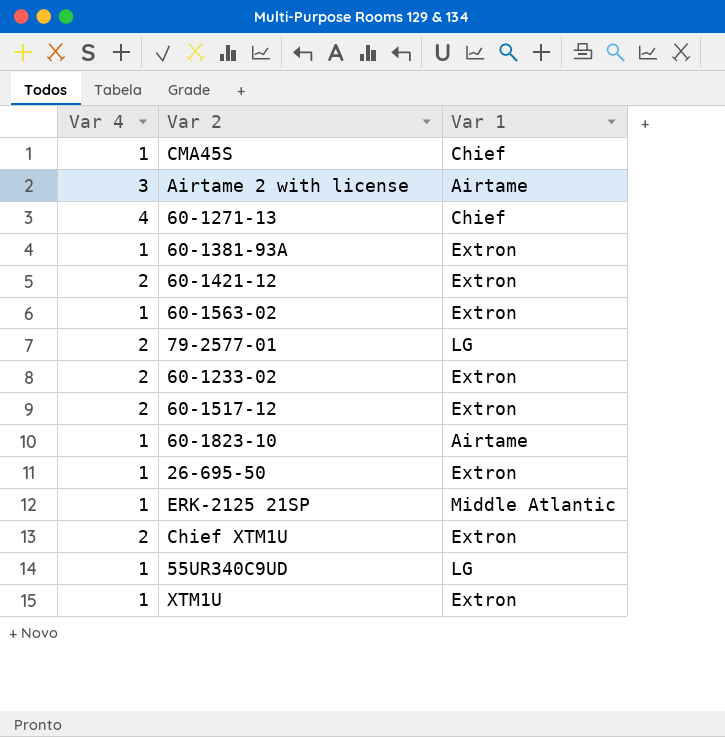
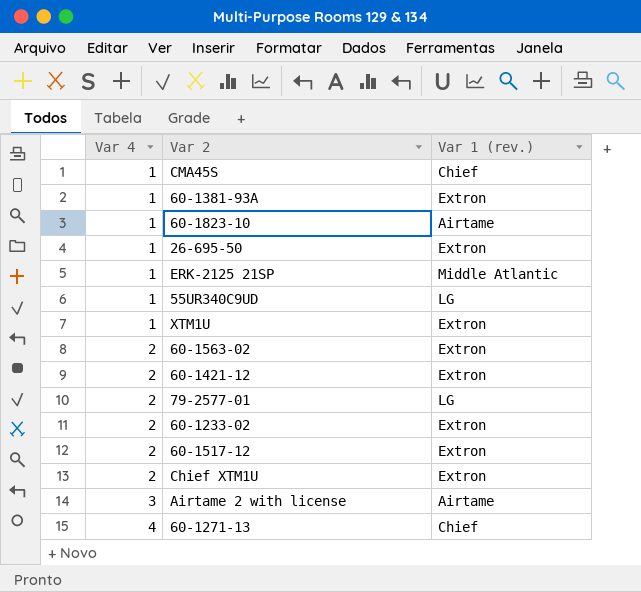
row order: none -> Var 4 ascending
column name: Var 1 -> Var 1 (rev.)
60-1563-02 | Var 4: 1 -> 2

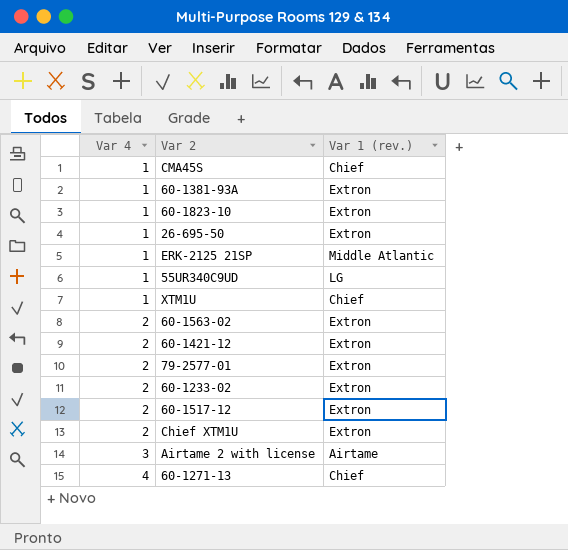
60-1823-10 | Var 1 (rev.): Airtame -> Extron
XTM1U | Var 1 (rev.): Extron -> Chief
79-2577-01 | Var 1 (rev.): LG -> Extron

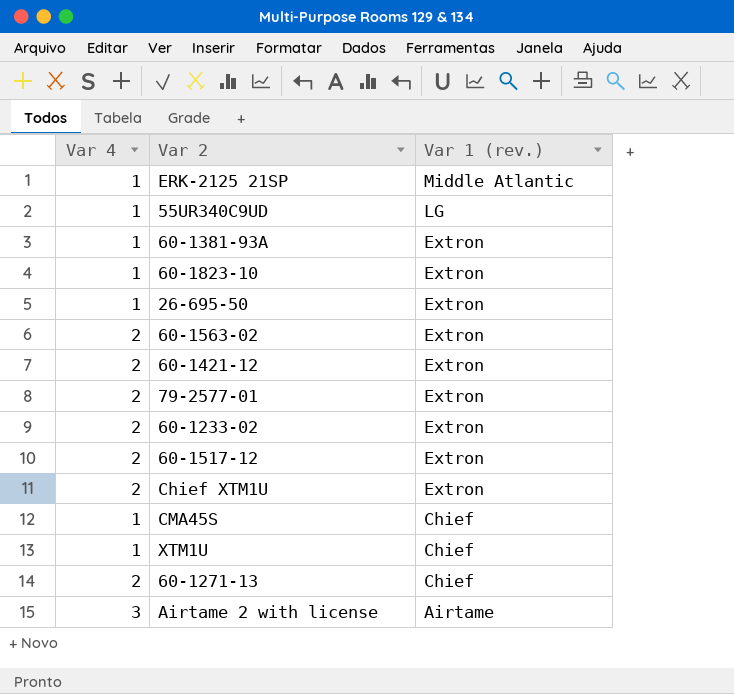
row order: Var 4 ascending -> Var 1 (rev.) descending
60-1271-13 | Var 4: 4 -> 2

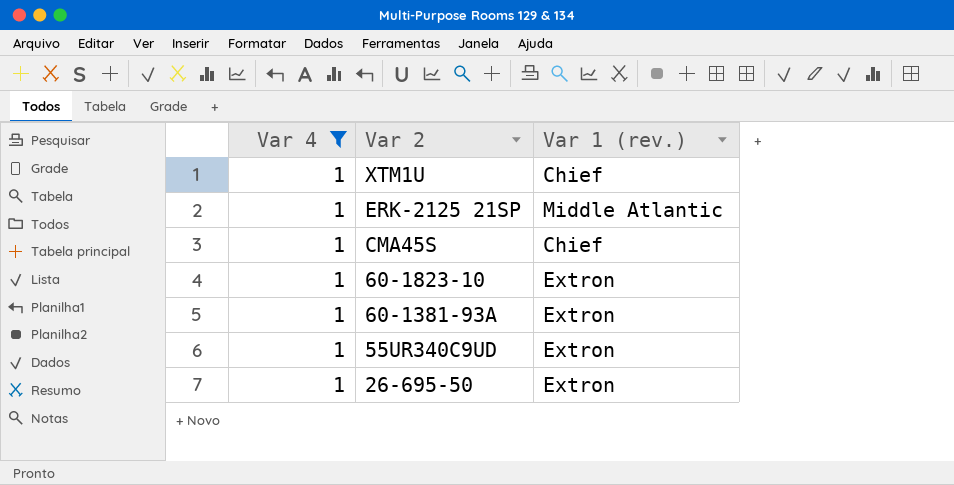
filter: none -> Var 4 = 1
row order: Var 1 (rev.) descending -> Var 2 descending
55UR340C9UD | Var 1 (rev.): LG -> Extron

